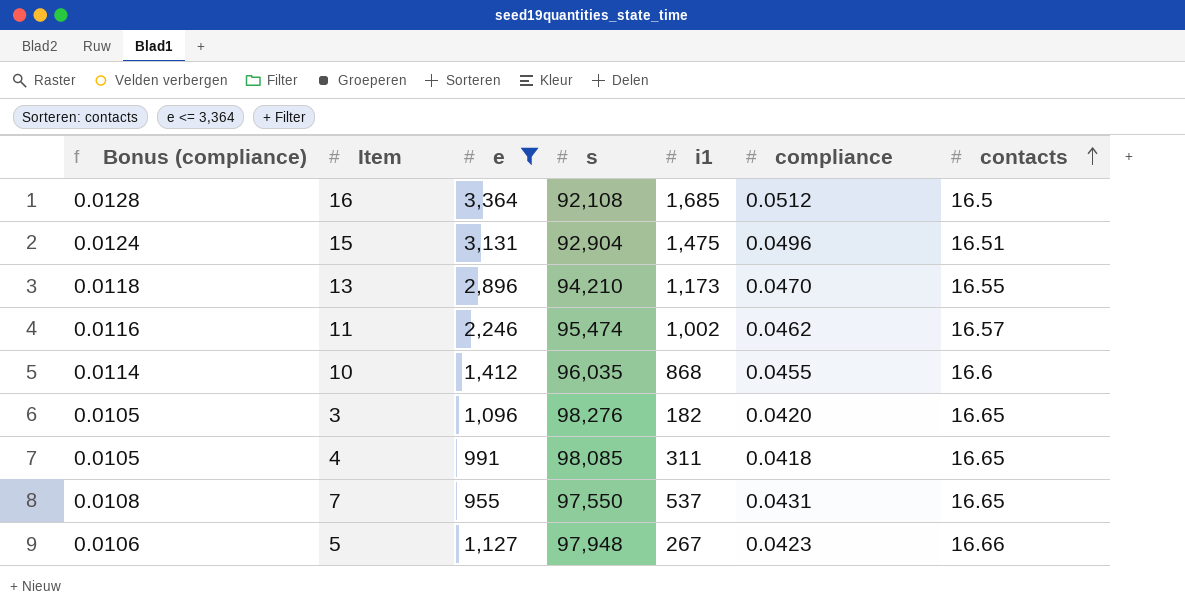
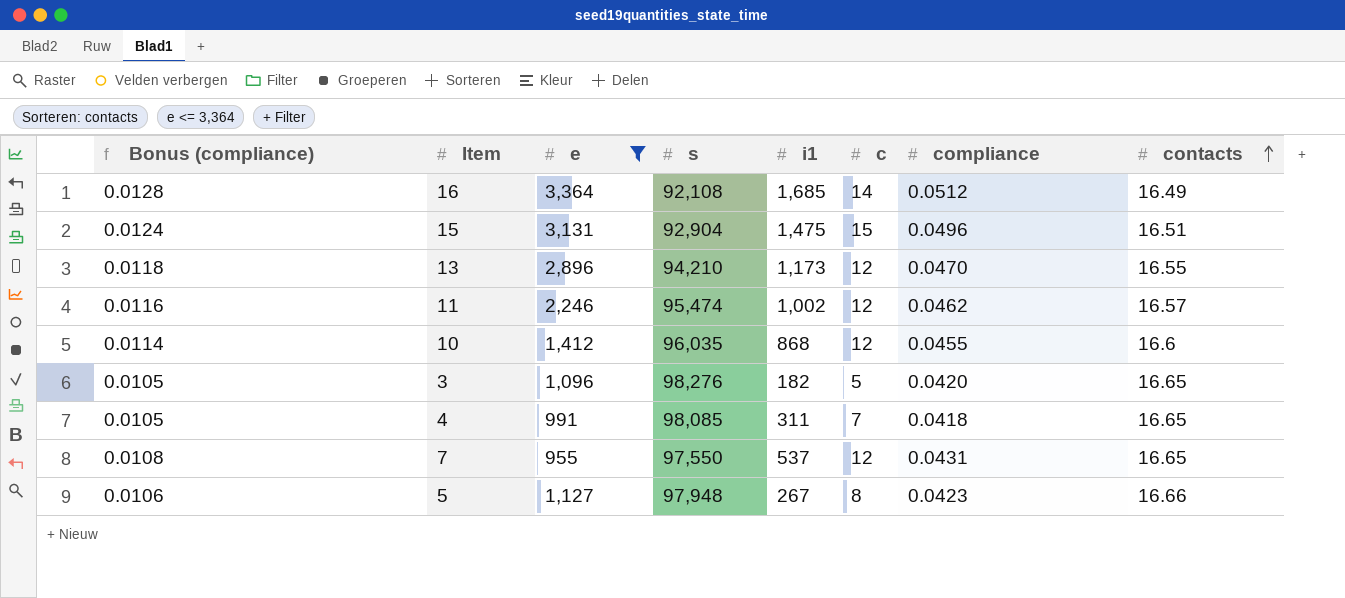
column c | position: none -> 6
16 | contacts: 16.5 -> 16.49

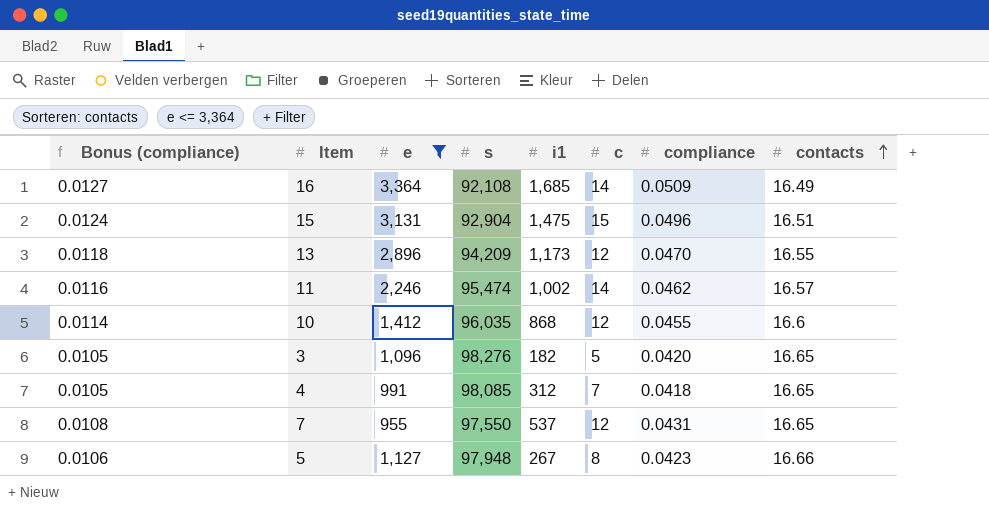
16 | Bonus (compliance): 0.0128 -> 0.0127
16 | compliance: 0.0512 -> 0.0509
13 | s: 94,210 -> 94,209
11 | c: 12 -> 14
4 | i1: 311 -> 312

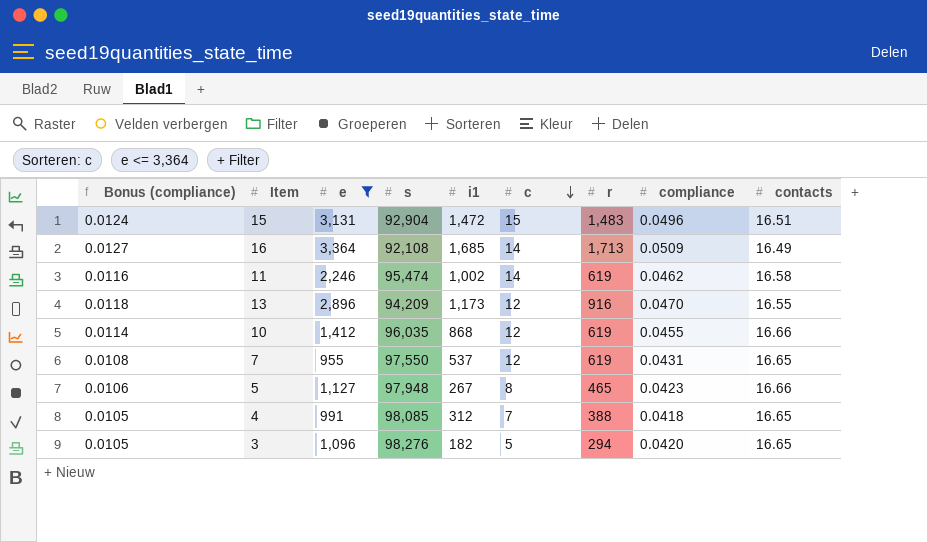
row order: contacts ascending -> c descending
column r | position: none -> 7
15 | i1: 1,475 -> 1,472
11 | contacts: 16.57 -> 16.58
10 | contacts: 16.6 -> 16.66

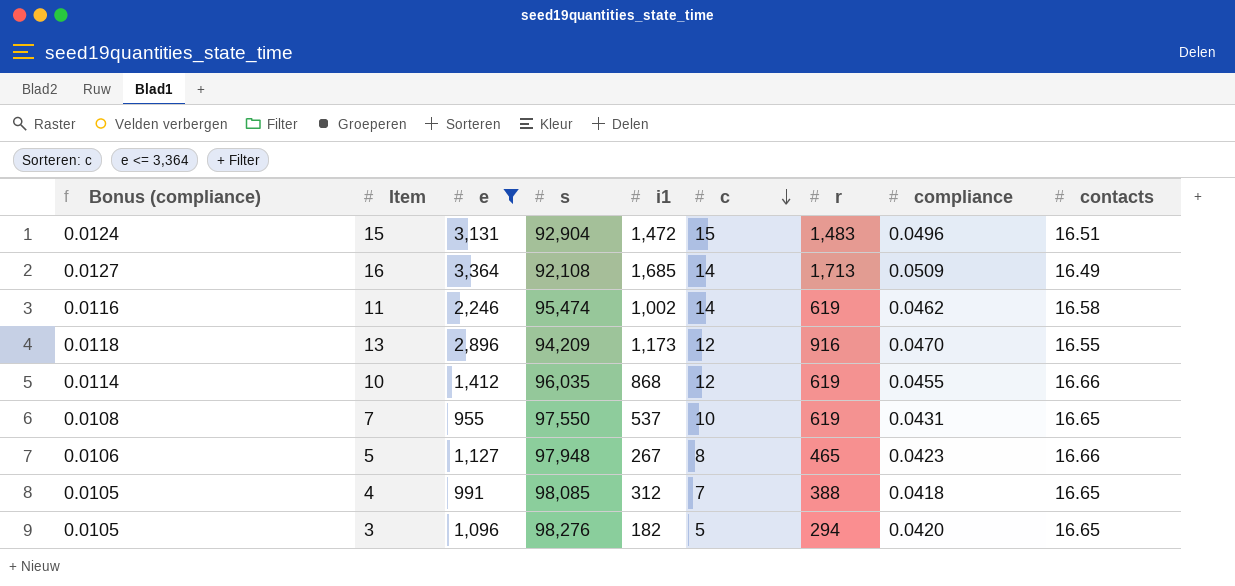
7 | c: 12 -> 10

